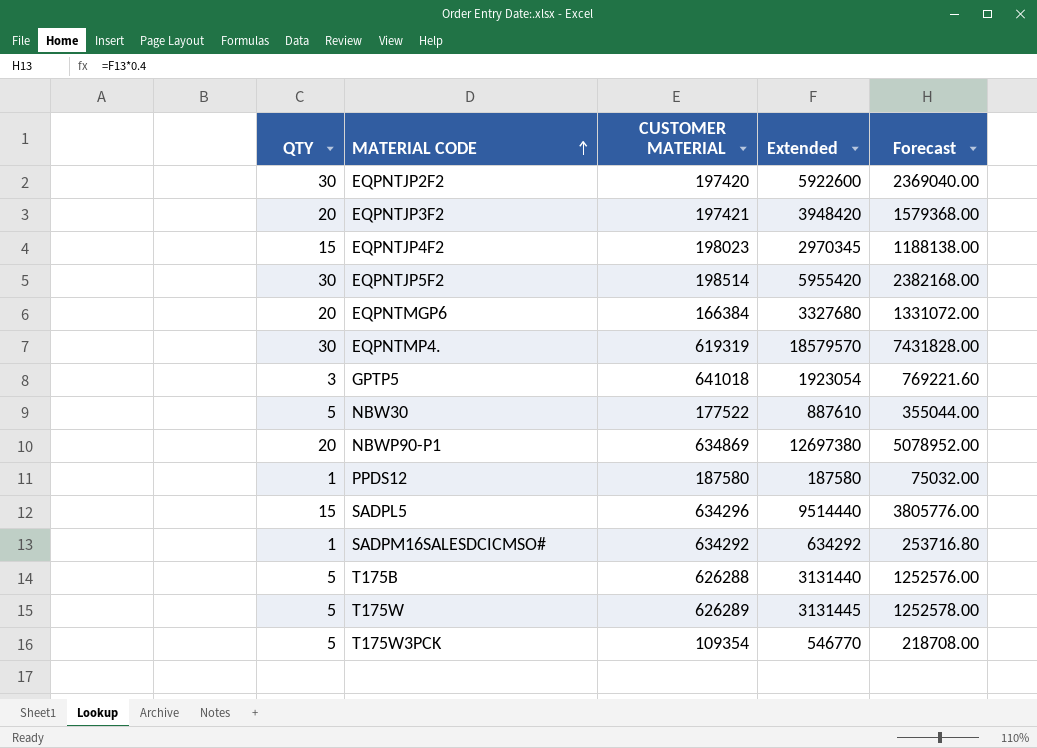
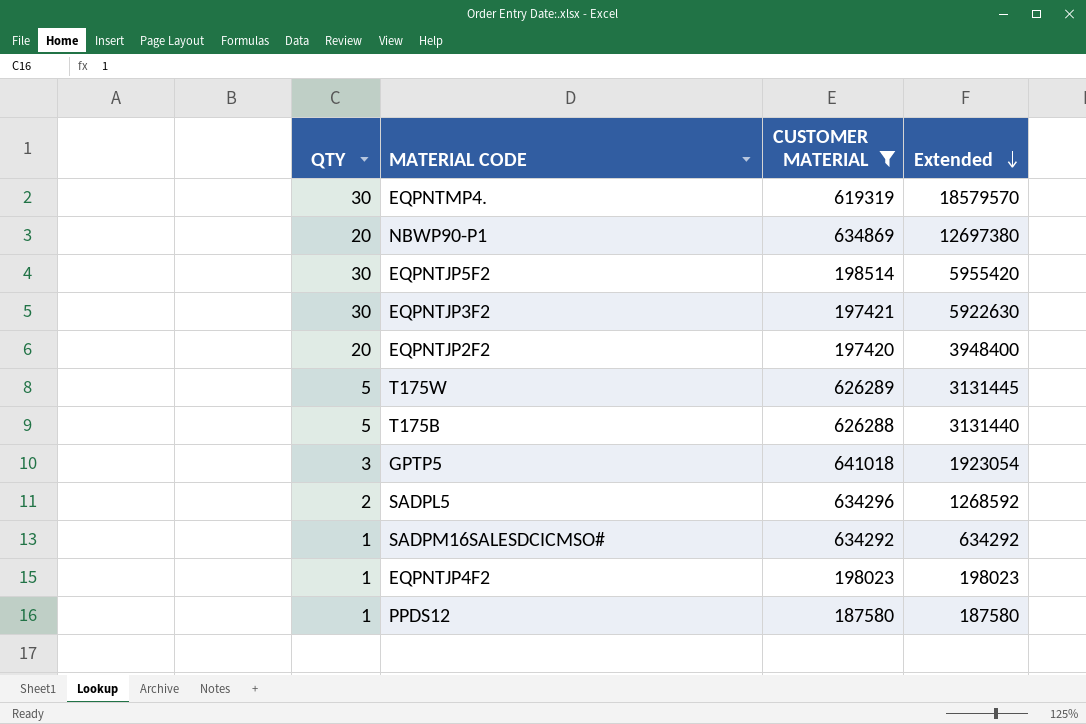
filter: none -> CUSTOMER MATERIAL >= 187580
row order: MATERIAL CODE ascending -> Extended descending
column Forecast | formula: [Extended] * 0.4 -> none
EQPNTJP3F2 | QTY: 20 -> 30
EQPNTJP3F2 | Extended: 3948420 -> 5922630
EQPNTJP2F2 | QTY: 30 -> 20
EQPNTJP2F2 | Extended: 5922600 -> 3948400
SADPL5 | QTY: 15 -> 2
SADPL5 | Extended: 9514440 -> 1268592
EQPNTJP4F2 | QTY: 15 -> 1
EQPNTJP4F2 | Extended: 2970345 -> 198023

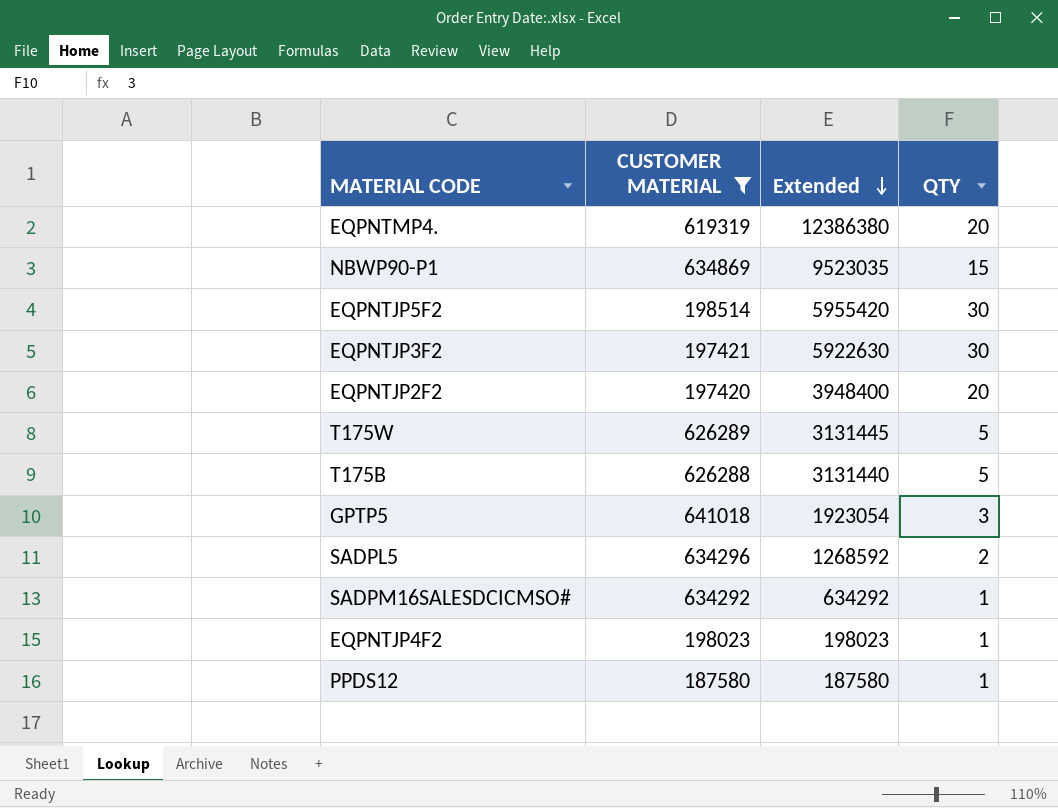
column QTY | position: 1 -> 4
EQPNTMP4. | Extended: 18579570 -> 12386380
EQPNTMP4. | QTY: 30 -> 20
NBWP90-P1 | Extended: 12697380 -> 9523035
NBWP90-P1 | QTY: 20 -> 15

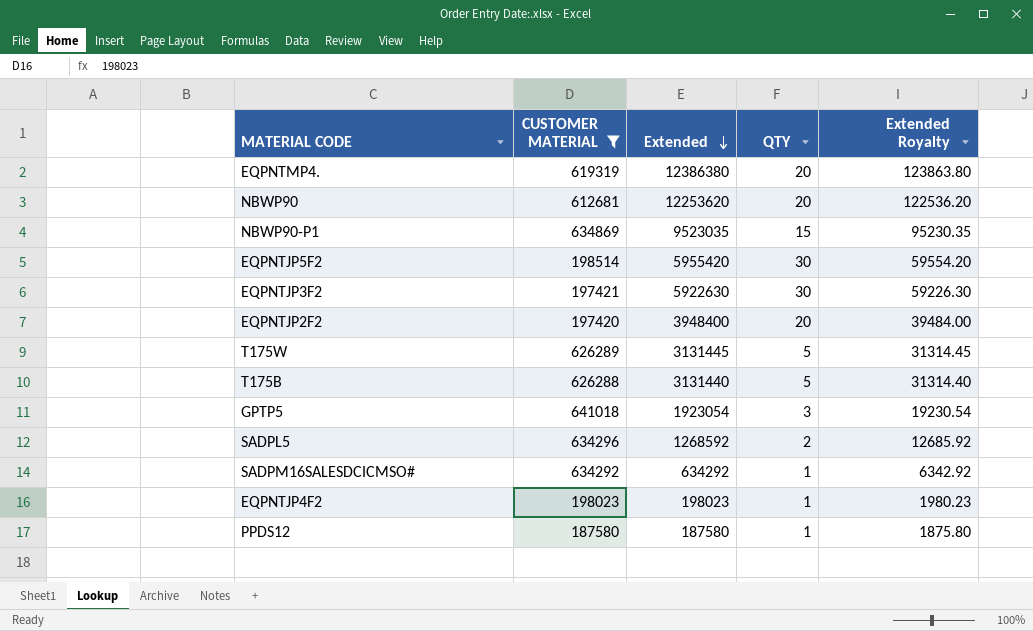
column Extended Royalty | formula: none -> [Extended] * 0.01
row NBWP90: none -> 612681 | 12253620 | 20 | 122536.20

